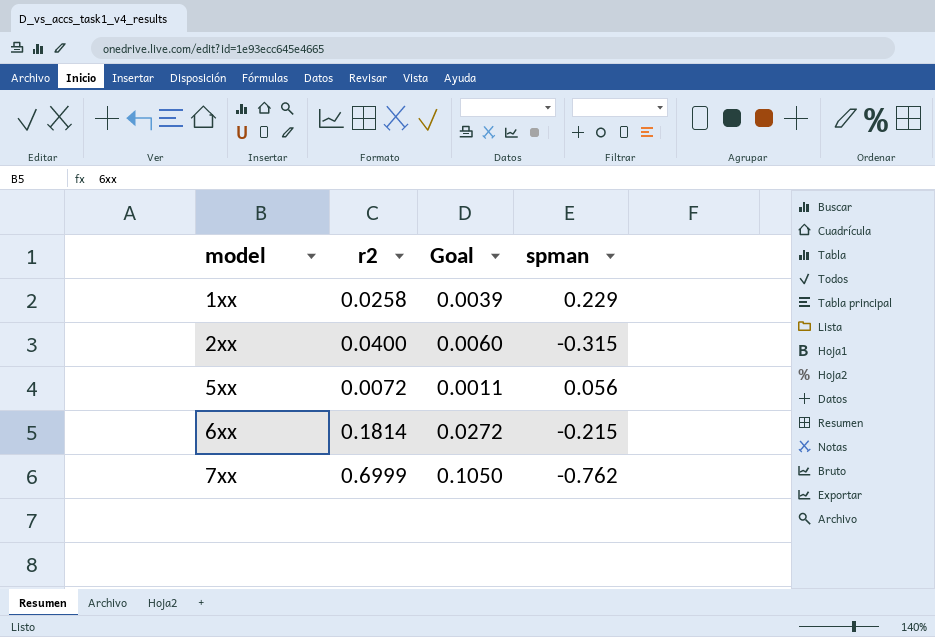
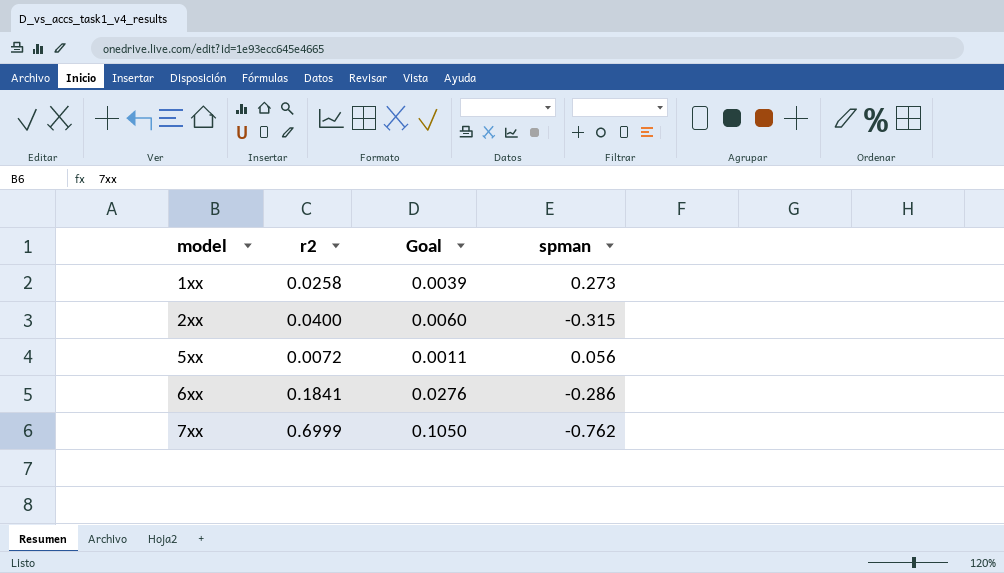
1xx | spman: 0.229 -> 0.273
6xx | r2: 0.1814 -> 0.1841
6xx | Goal: 0.0272 -> 0.0276
6xx | spman: -0.215 -> -0.286

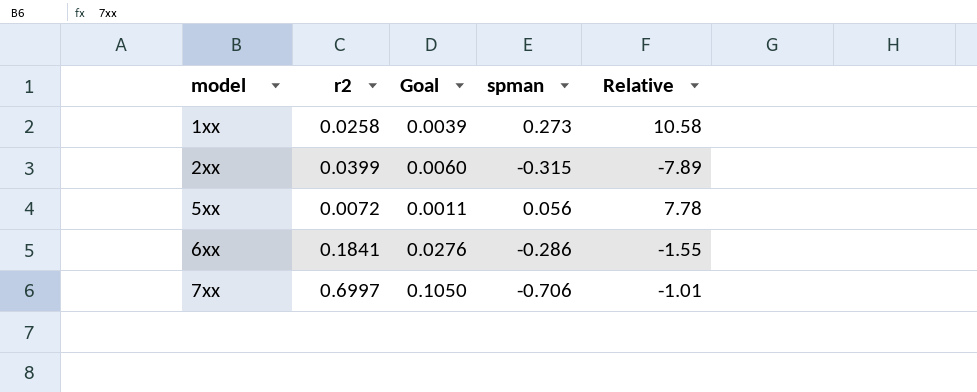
column Relative | formula: none -> [spman] / [r2]
2xx | r2: 0.0400 -> 0.0399
7xx | r2: 0.6999 -> 0.6997
7xx | spman: -0.762 -> -0.706

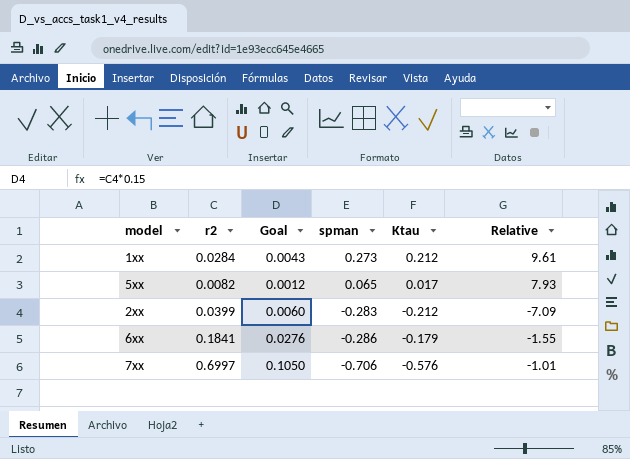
row order: model ascending -> spman descending
column Ktau | position: none -> 5
1xx | r2: 0.0258 -> 0.0284
1xx | Goal: 0.0039 -> 0.0043
1xx | Relative: 10.58 -> 9.61
5xx | r2: 0.0072 -> 0.0082
5xx | Goal: 0.0011 -> 0.0012
5xx | spman: 0.056 -> 0.065
5xx | Relative: 7.78 -> 7.93
2xx | spman: -0.315 -> -0.283
2xx | Relative: -7.89 -> -7.09

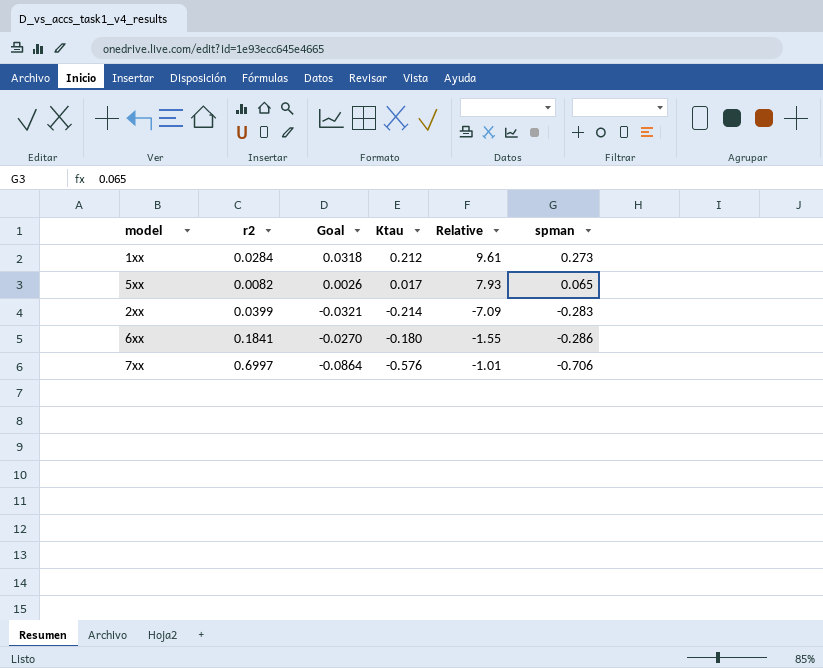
column Goal | formula: [r2] * 0.15 -> [Ktau] * 0.15
column spman | position: 4 -> 6
2xx | Ktau: -0.212 -> -0.214
6xx | Ktau: -0.179 -> -0.180

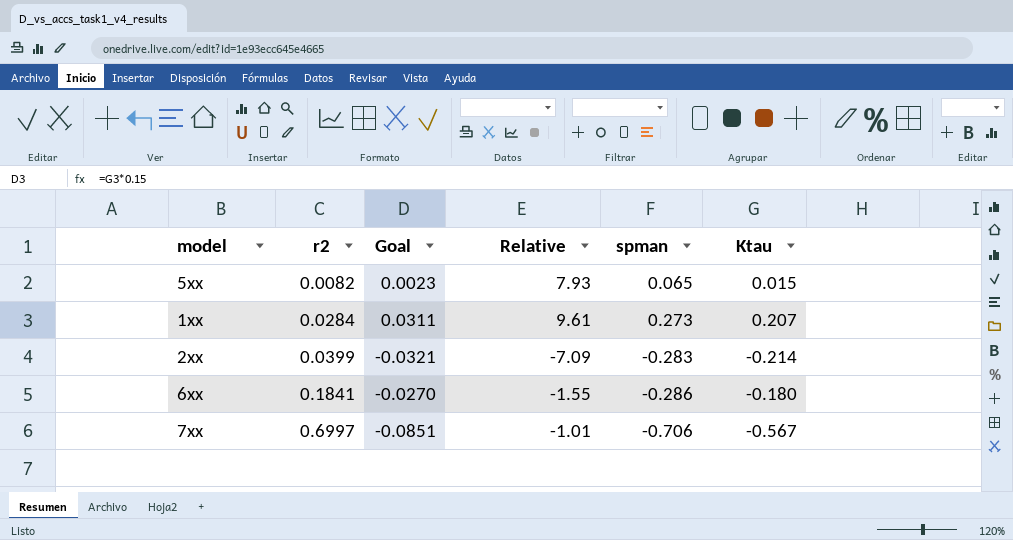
row order: spman descending -> r2 ascending
column Ktau | position: 4 -> 6
5xx | Goal: 0.0026 -> 0.0023
5xx | Ktau: 0.017 -> 0.015
1xx | Goal: 0.0318 -> 0.0311
1xx | Ktau: 0.212 -> 0.207
7xx | Goal: -0.0864 -> -0.0851
7xx | Ktau: -0.576 -> -0.567

